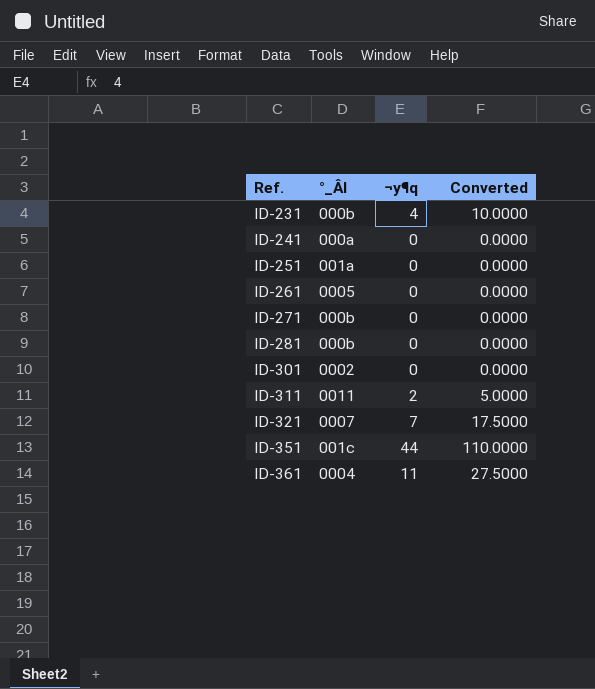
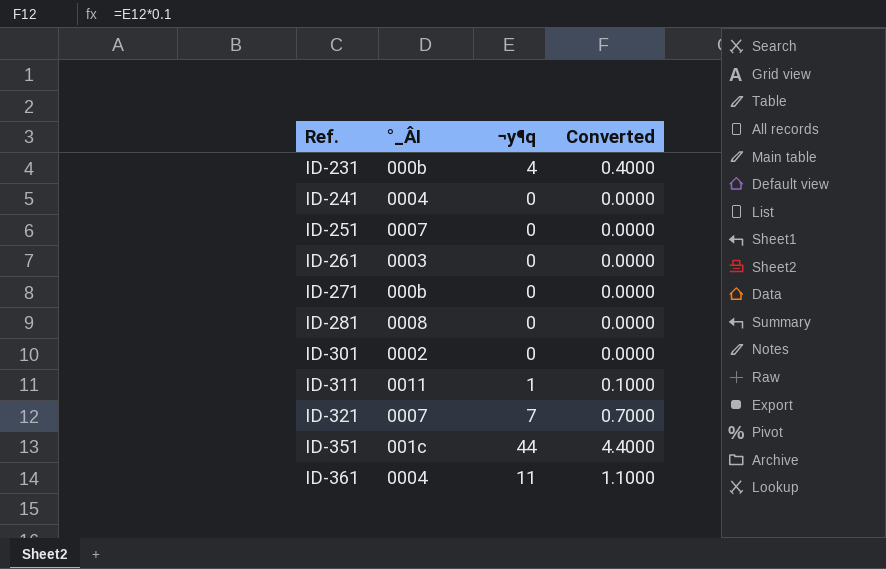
column Converted | formula: [¬y¶q] * 2.5 -> [¬y¶q] * 0.1
ID-241 | °_ÂI: 000a -> 0004
ID-251 | °_ÂI: 001a -> 0007
ID-261 | °_ÂI: 0005 -> 0003
ID-281 | °_ÂI: 000b -> 0008
ID-311 | ¬y¶q: 2 -> 1

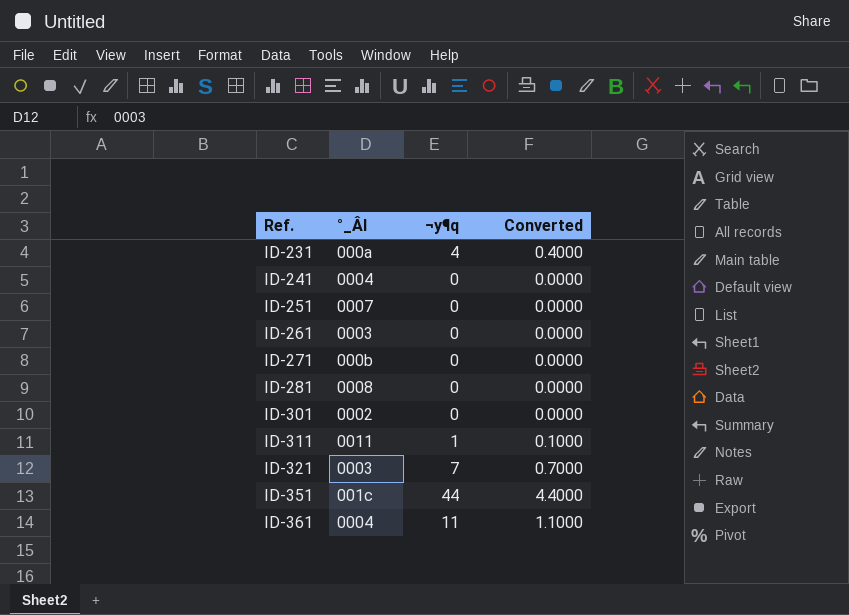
ID-231 | °_ÂI: 000b -> 000a
ID-321 | °_ÂI: 0007 -> 0003

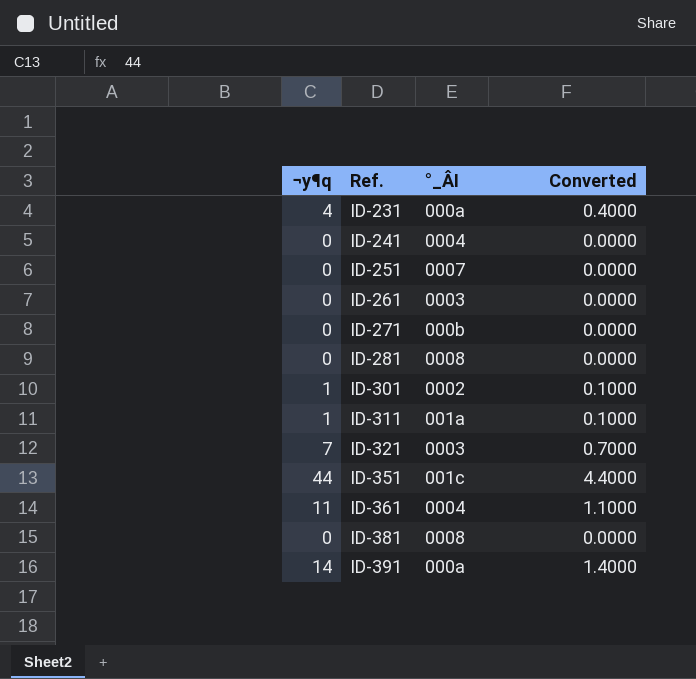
column ¬y¶q | position: 3 -> 1
ID-301 | ¬y¶q: 0 -> 1
ID-301 | Converted: 0.0000 -> 0.1000
ID-311 | °_ÂI: 0011 -> 001a
row ID-381: none -> 0 | 0008 | 0.0000
row ID-391: none -> 14 | 000a | 1.4000

